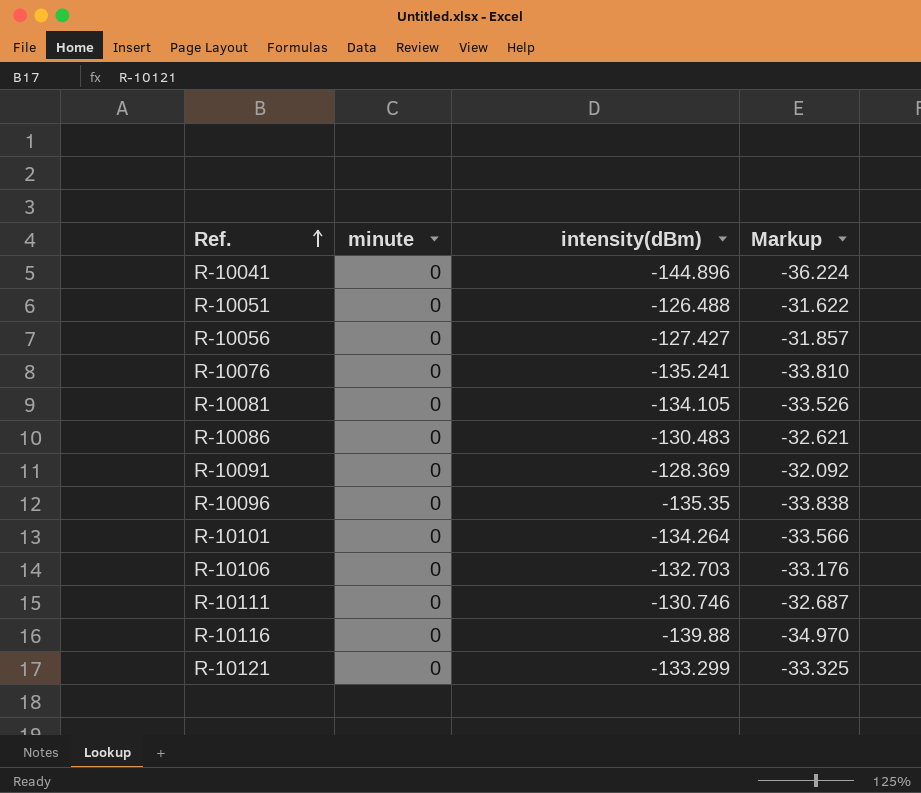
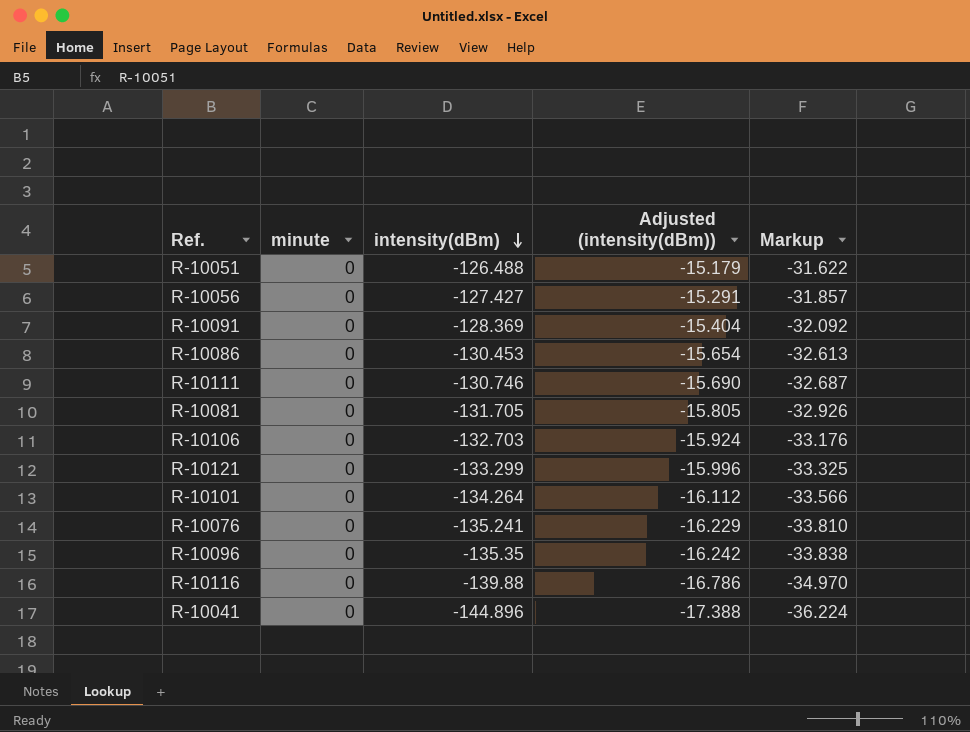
row order: Ref. ascending -> intensity(dBm) descending
column Adjusted (intensity(dBm)) | formula: none -> [intensity(dBm)] * 0.12
R-10086 | intensity(dBm): -130.483 -> -130.453
R-10086 | Markup: -32.621 -> -32.613
R-10081 | intensity(dBm): -134.105 -> -131.705
R-10081 | Markup: -33.526 -> -32.926

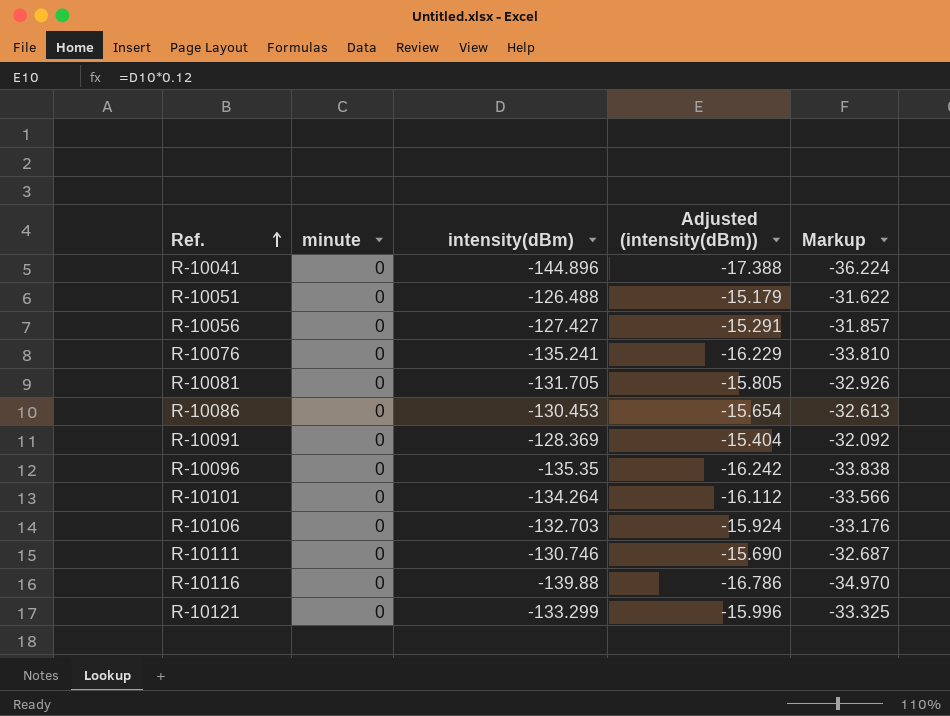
row order: intensity(dBm) descending -> Ref. ascending

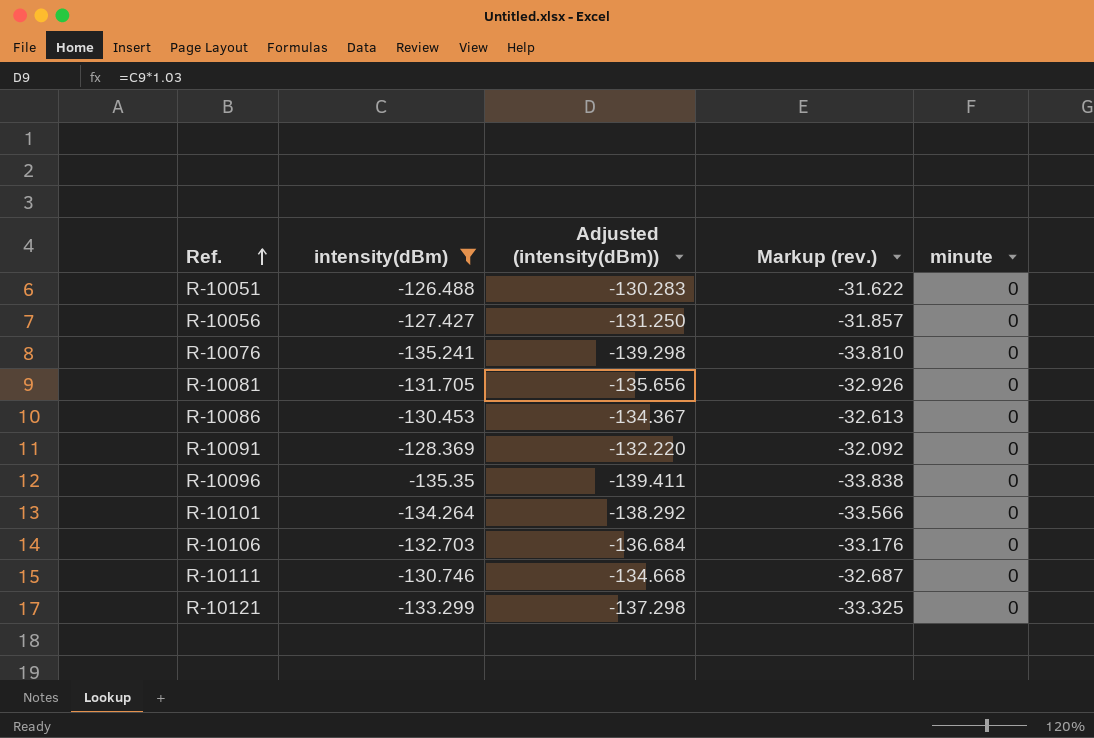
filter: none -> intensity(dBm) >= -135.35
column Adjusted (intensity(dBm)) | formula: [intensity(dBm)] * 0.12 -> [intensity(dBm)] * 1.03
column name: Markup -> Markup (rev.)
column minute | position: 2 -> 5

